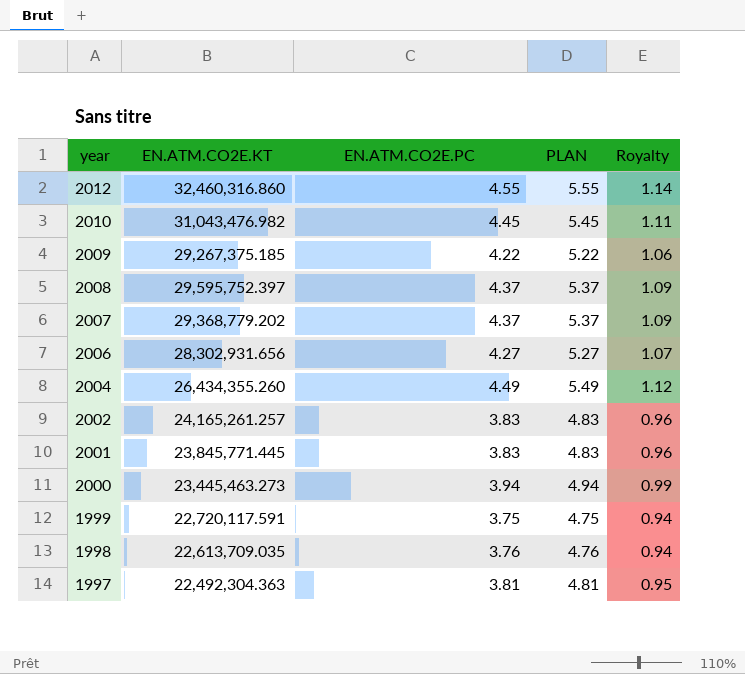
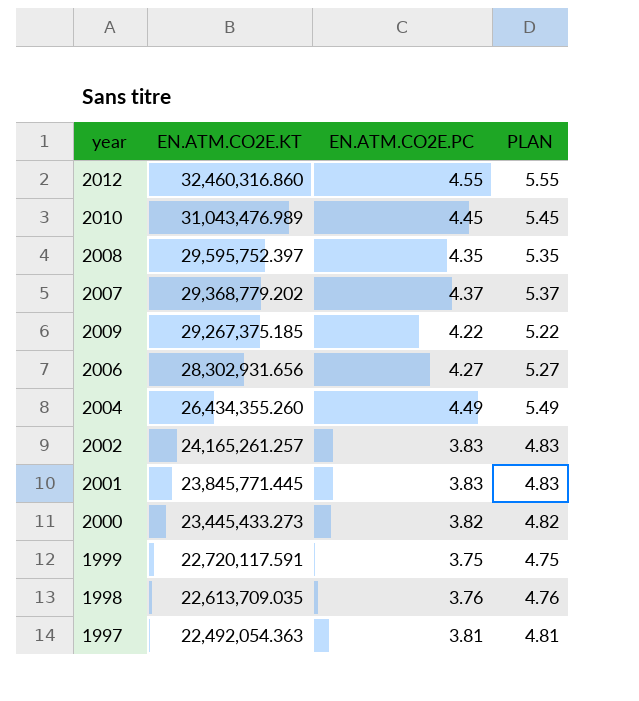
row order: year descending -> EN.ATM.CO2E.KT descending
column Royalty | formula: [EN.ATM.CO2E.PC] * 0.25 -> none
2010 | EN.ATM.CO2E.KT: 31,043,476.982 -> 31,043,476.989
2008 | EN.ATM.CO2E.PC: 4.37 -> 4.35
2008 | PLAN: 5.37 -> 5.35
2000 | EN.ATM.CO2E.KT: 23,445,463.273 -> 23,445,433.273
2000 | EN.ATM.CO2E.PC: 3.94 -> 3.82
2000 | PLAN: 4.94 -> 4.82
1997 | EN.ATM.CO2E.KT: 22,492,304.363 -> 22,492,054.363

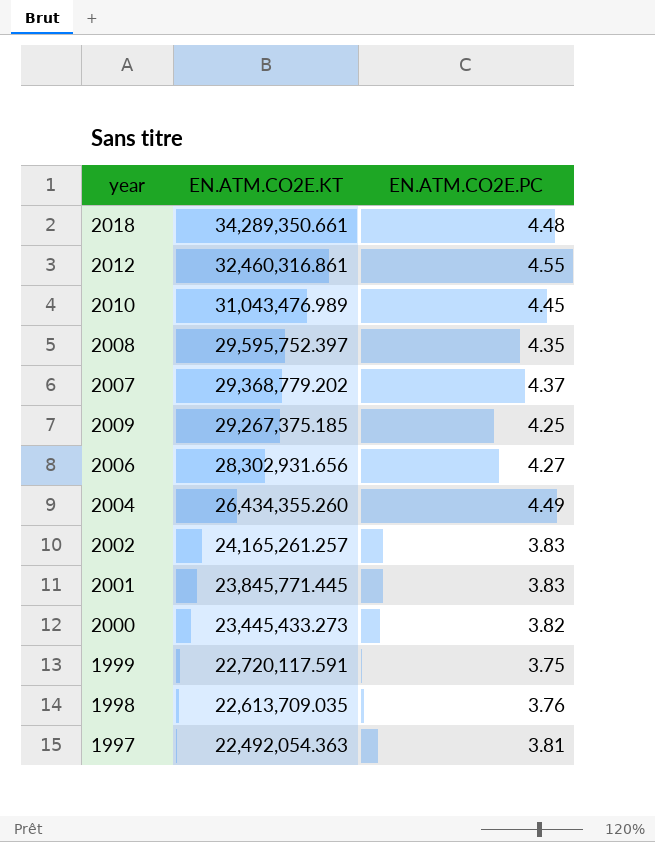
column PLAN | formula: [EN.ATM.CO2E.PC] + 1 -> none
row 2018: none -> 34,289,350.661 | 4.48
2012 | EN.ATM.CO2E.KT: 32,460,316.860 -> 32,460,316.861
2009 | EN.ATM.CO2E.PC: 4.22 -> 4.25

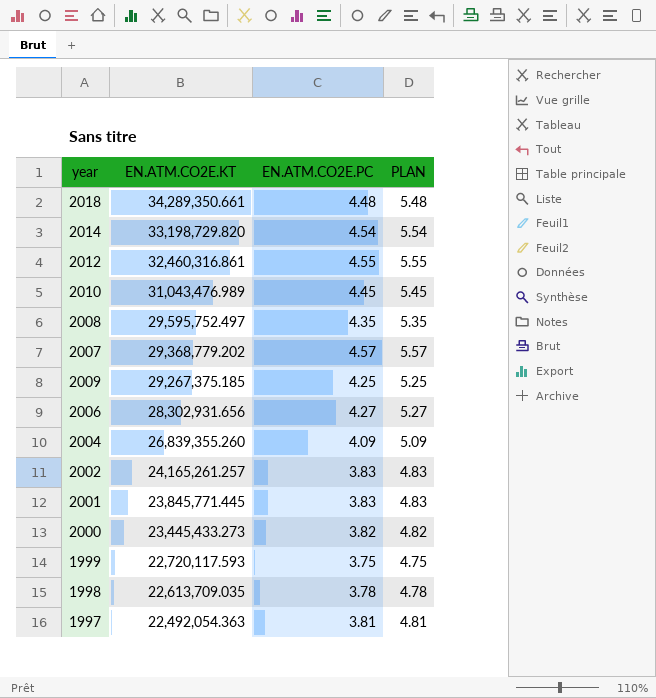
column PLAN | formula: none -> [EN.ATM.CO2E.PC] + 1
row 2014: none -> 33,198,729.820 | 4.54 | 5.54
2008 | EN.ATM.CO2E.KT: 29,595,752.397 -> 29,595,752.497
2007 | EN.ATM.CO2E.PC: 4.37 -> 4.57
2004 | EN.ATM.CO2E.KT: 26,434,355.260 -> 26,839,355.260
2004 | EN.ATM.CO2E.PC: 4.49 -> 4.09
1999 | EN.ATM.CO2E.KT: 22,720,117.591 -> 22,720,117.593
1998 | EN.ATM.CO2E.PC: 3.76 -> 3.78

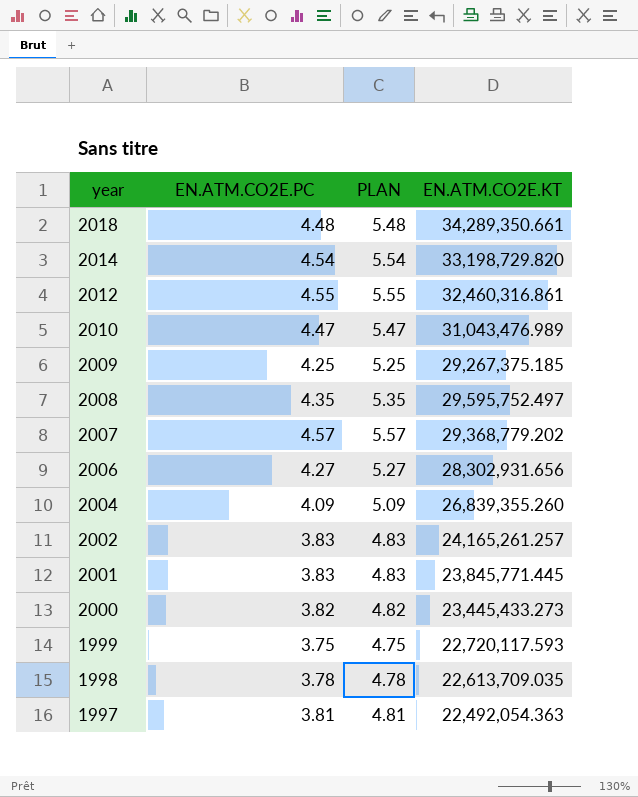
row order: EN.ATM.CO2E.KT descending -> year descending
column EN.ATM.CO2E.KT | position: 2 -> 4
2010 | EN.ATM.CO2E.PC: 4.45 -> 4.47
2010 | PLAN: 5.45 -> 5.47

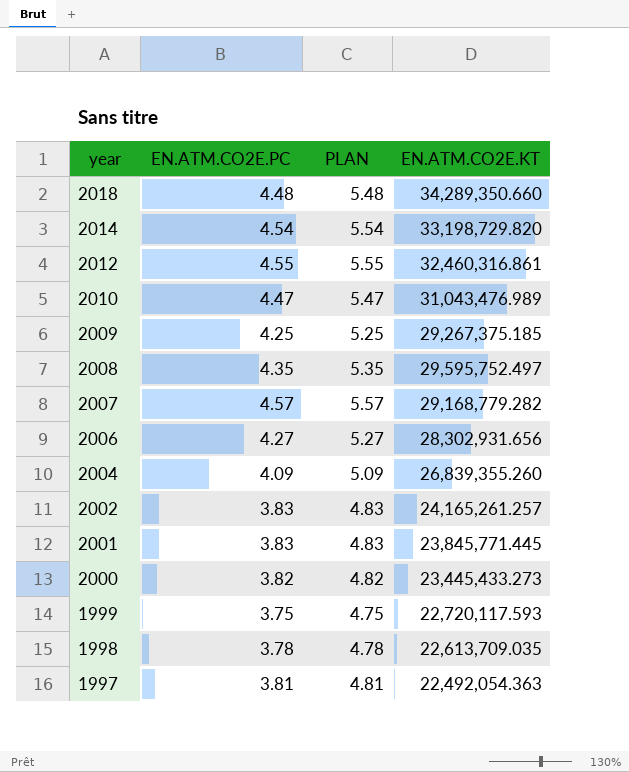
2018 | EN.ATM.CO2E.KT: 34,289,350.661 -> 34,289,350.660
2007 | EN.ATM.CO2E.KT: 29,368,779.202 -> 29,168,779.282

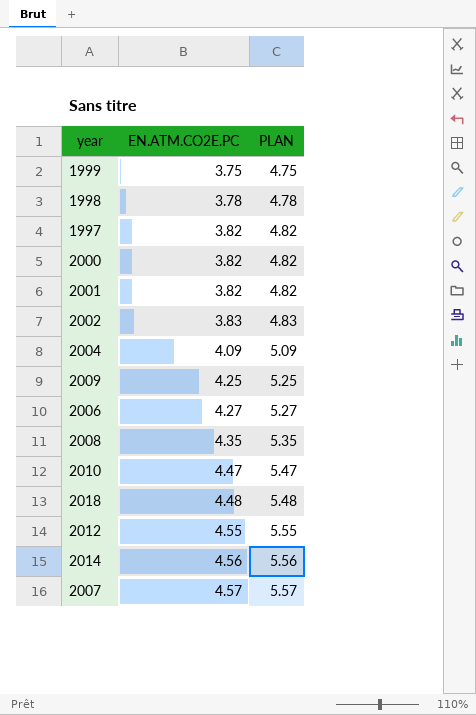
row order: year descending -> EN.ATM.CO2E.PC ascending
column EN.ATM.CO2E.KT | position: 4 -> none
1997 | EN.ATM.CO2E.PC: 3.81 -> 3.82
1997 | PLAN: 4.81 -> 4.82
2001 | EN.ATM.CO2E.PC: 3.83 -> 3.82
2001 | PLAN: 4.83 -> 4.82
2014 | EN.ATM.CO2E.PC: 4.54 -> 4.56
2014 | PLAN: 5.54 -> 5.56

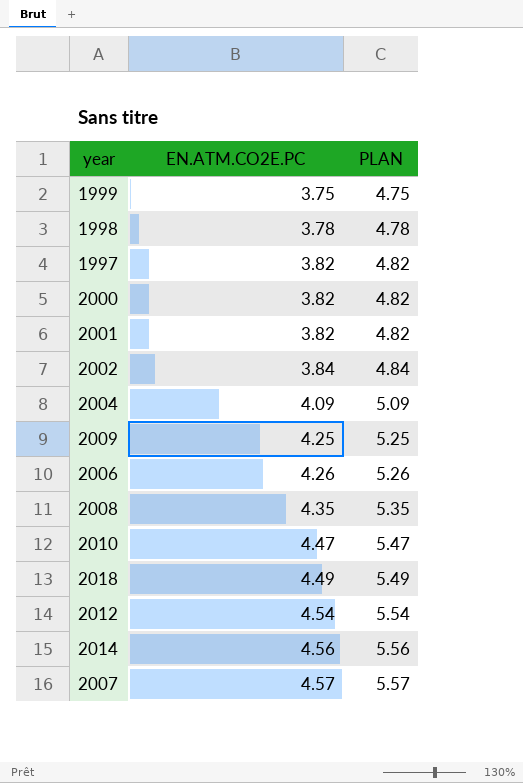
2002 | EN.ATM.CO2E.PC: 3.83 -> 3.84
2002 | PLAN: 4.83 -> 4.84
2006 | EN.ATM.CO2E.PC: 4.27 -> 4.26
2006 | PLAN: 5.27 -> 5.26
2018 | EN.ATM.CO2E.PC: 4.48 -> 4.49
2018 | PLAN: 5.48 -> 5.49
2012 | EN.ATM.CO2E.PC: 4.55 -> 4.54
2012 | PLAN: 5.55 -> 5.54

